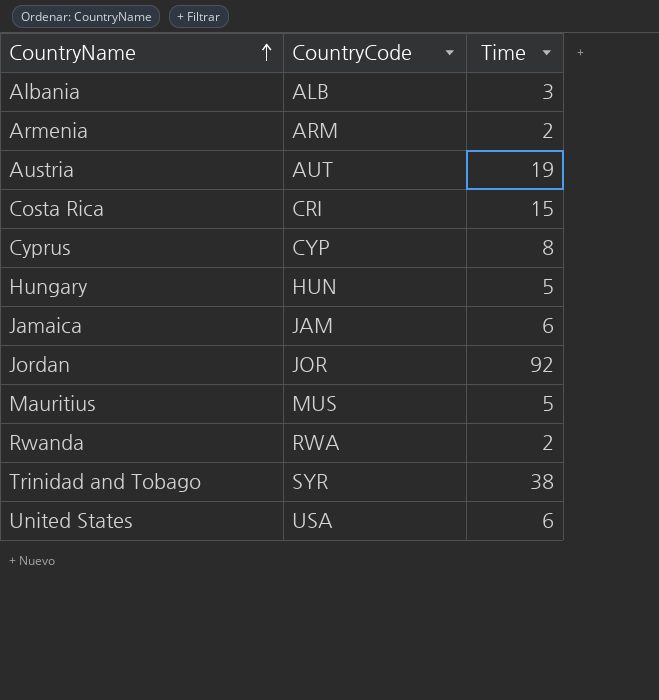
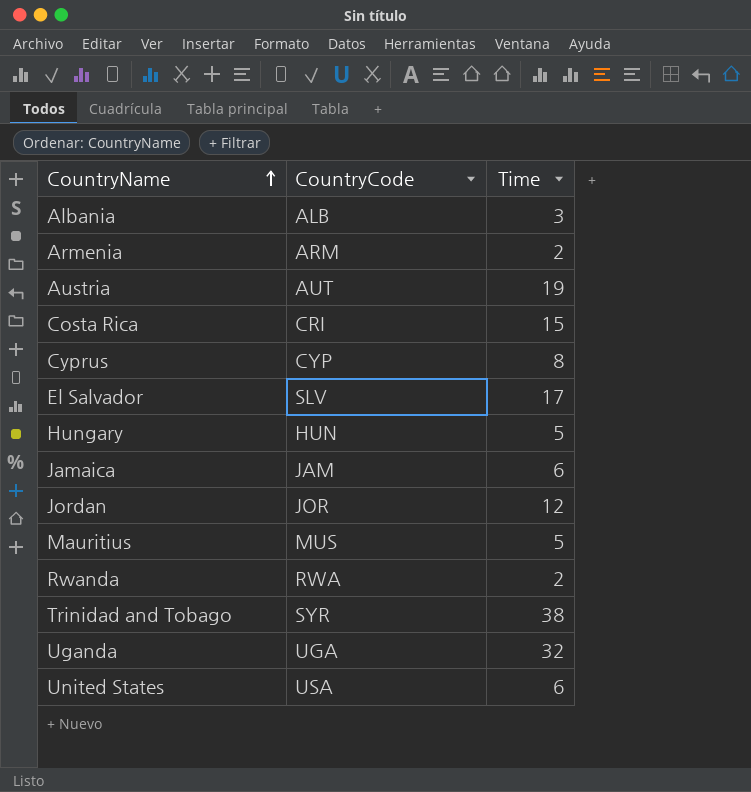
row El Salvador: none -> SLV | 17
Jordan | Time: 92 -> 12
row Uganda: none -> UGA | 32

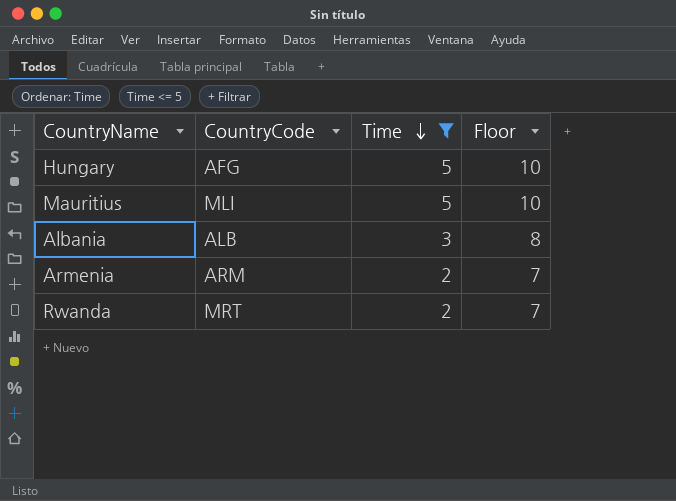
filter: none -> Time <= 5
row order: CountryName ascending -> Time descending
column Floor | formula: none -> [Time] + 5
Hungary | CountryCode: HUN -> AFG
Mauritius | CountryCode: MUS -> MLI
Rwanda | CountryCode: RWA -> MRT

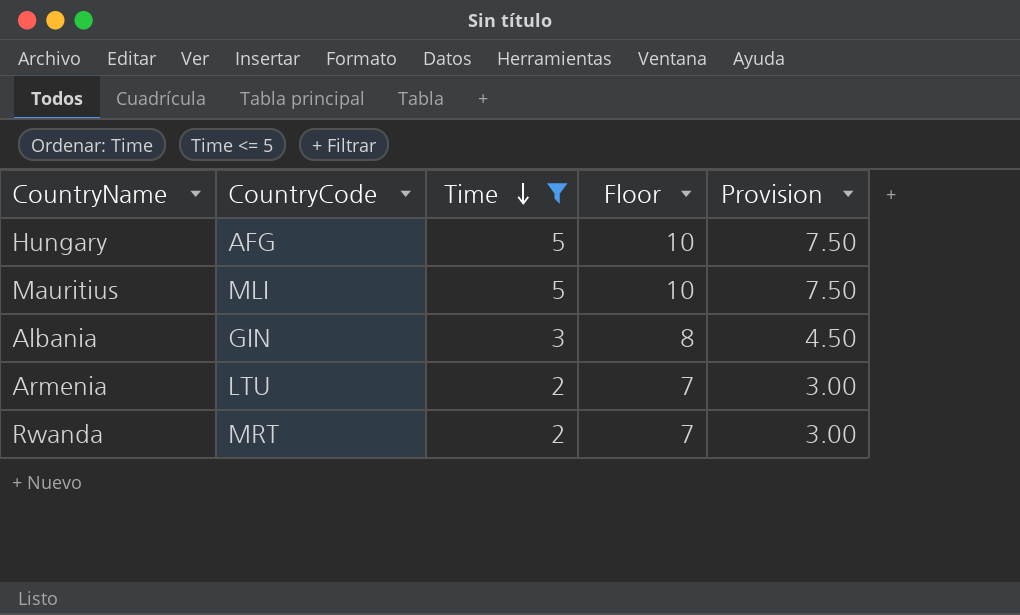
column Provision | formula: none -> [Time] * 1.5
Albania | CountryCode: ALB -> GIN
Armenia | CountryCode: ARM -> LTU

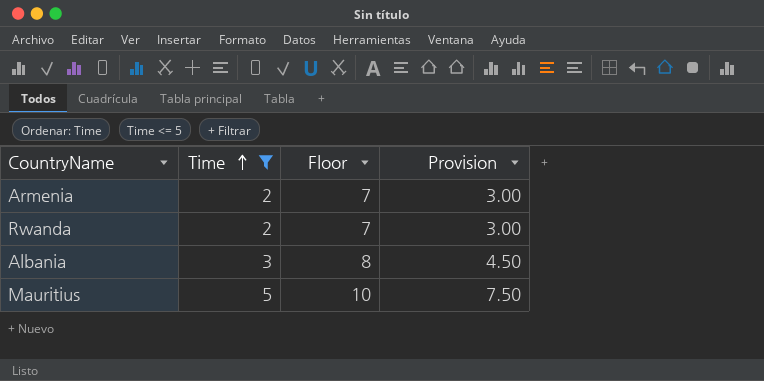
row order: Time descending -> Time ascending
column CountryCode | position: 2 -> none
row Hungary: AFG | 5 | 10 | 7.50 -> none

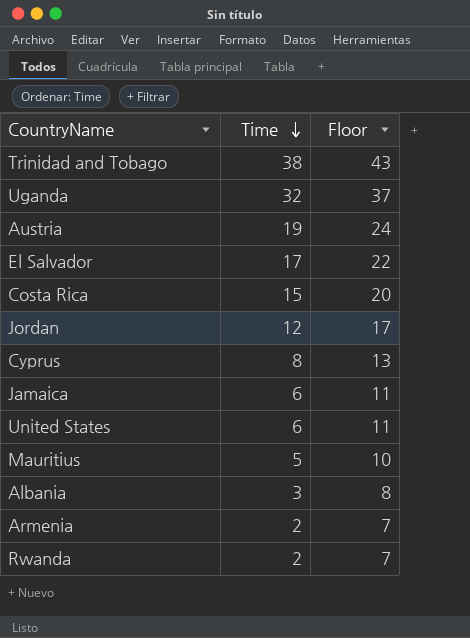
filter: Time <= 5 -> none
row order: Time ascending -> Time descending
column Provision | formula: [Time] * 1.5 -> none

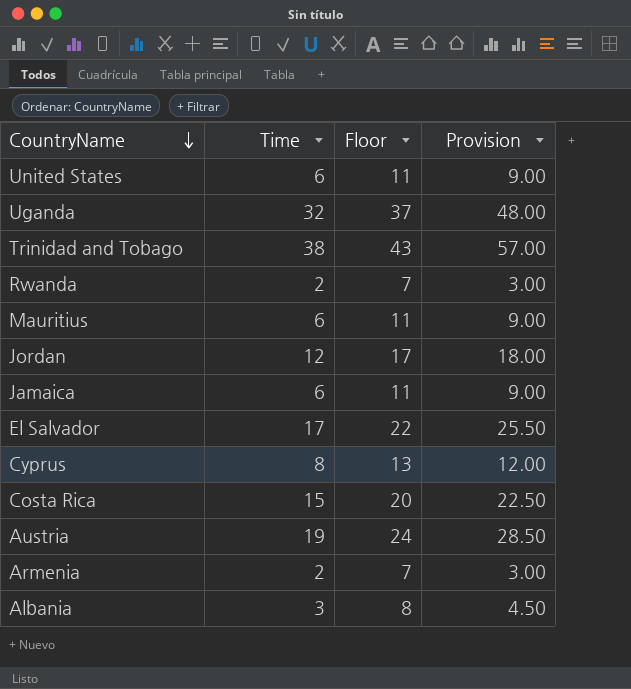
row order: Time descending -> CountryName descending
column Provision | formula: none -> [Time] * 1.5
Mauritius | Time: 5 -> 6
Mauritius | Floor: 10 -> 11

